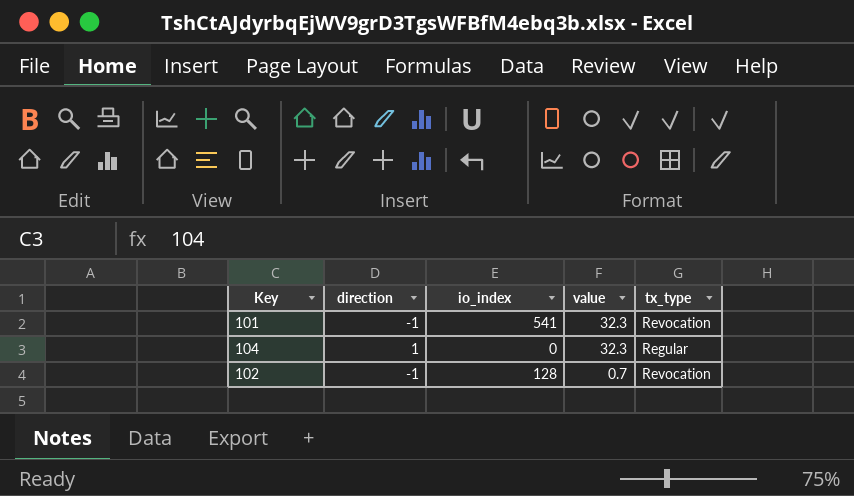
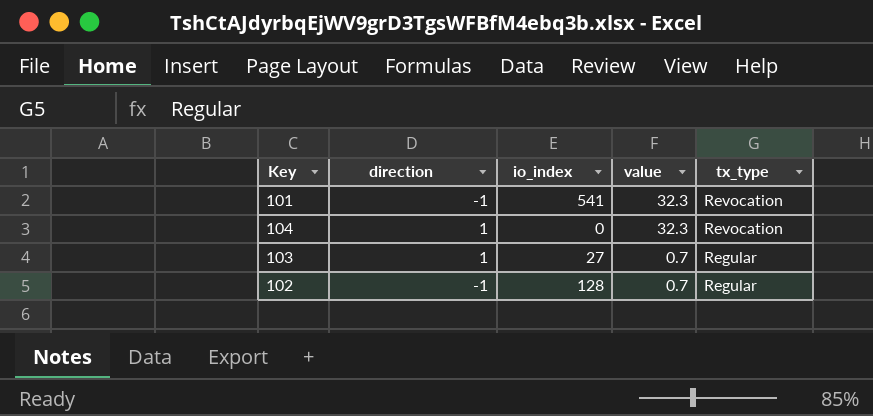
104 | tx_type: Regular -> Revocation
row 103: none -> 1 | 27 | 0.7 | Regular
102 | tx_type: Revocation -> Regular

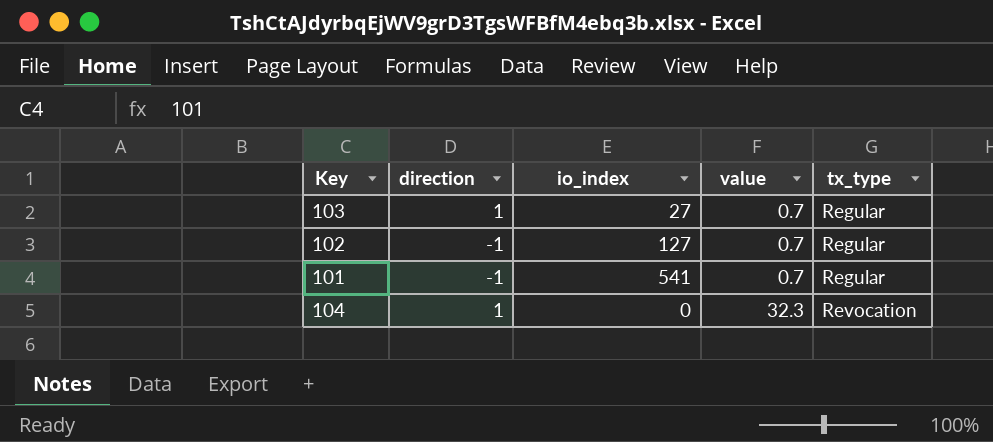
row order: value descending -> value ascending
102 | io_index: 128 -> 127
101 | value: 32.3 -> 0.7
101 | tx_type: Revocation -> Regular

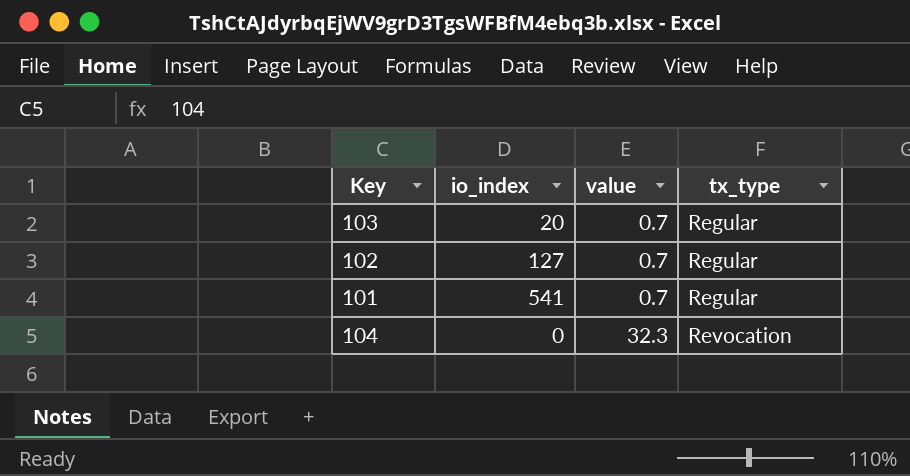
column direction | position: 2 -> none
103 | io_index: 27 -> 20

